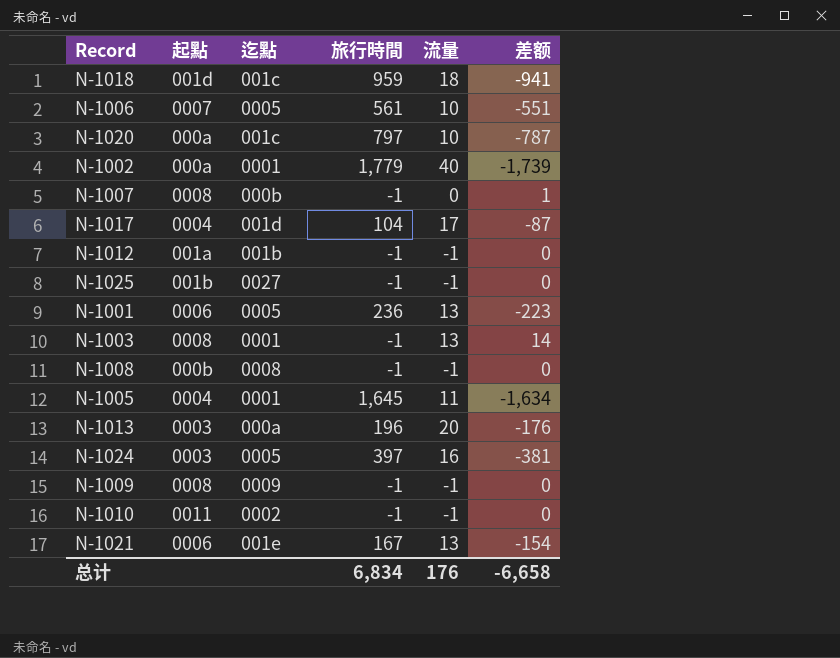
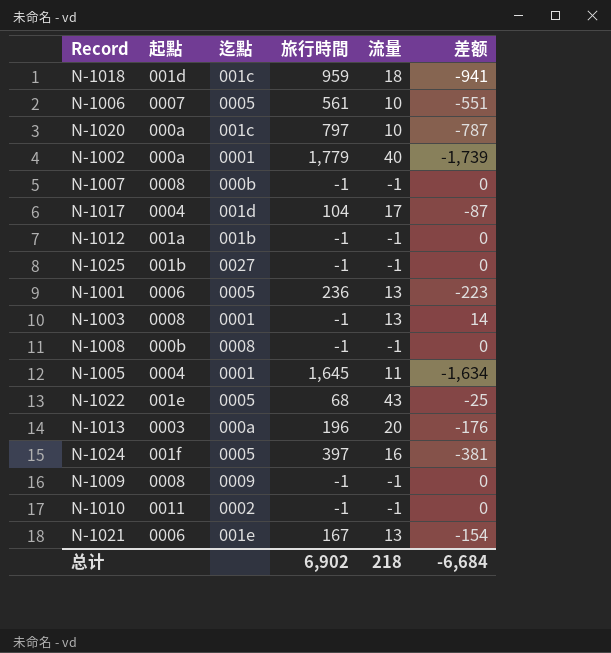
N-1007 | 流量: 0 -> -1
N-1007 | 差额: 1 -> 0
row N-1022: none -> 001e | 0005 | 68 | 43 | -25
N-1024 | 起點: 0003 -> 001f
总计 | 旅行時間: 6,834 -> 6,902
总计 | 流量: 176 -> 218
总计 | 差额: -6,658 -> -6,684

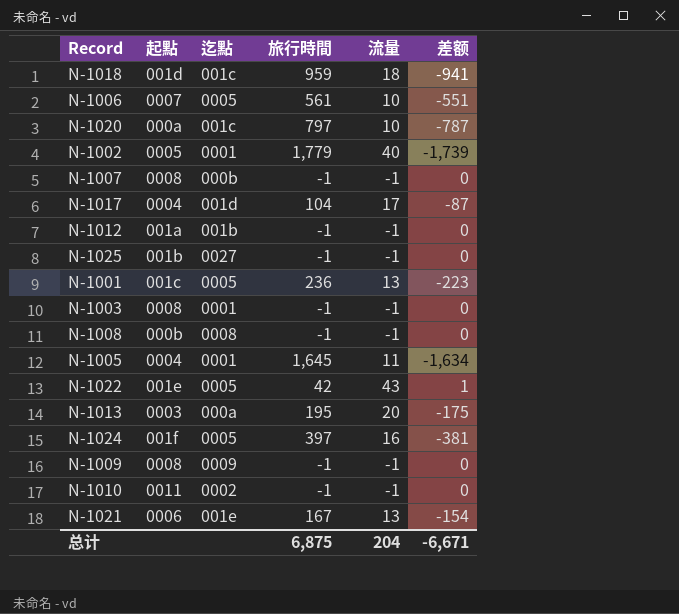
N-1002 | 起點: 000a -> 0005
N-1001 | 起點: 0006 -> 001c
N-1003 | 流量: 13 -> -1
N-1003 | 差额: 14 -> 0
N-1022 | 旅行時間: 68 -> 42
N-1022 | 差额: -25 -> 1
N-1013 | 旅行時間: 196 -> 195
N-1013 | 差额: -176 -> -175
总计 | 旅行時間: 6,902 -> 6,875
总计 | 流量: 218 -> 204
总计 | 差额: -6,684 -> -6,671

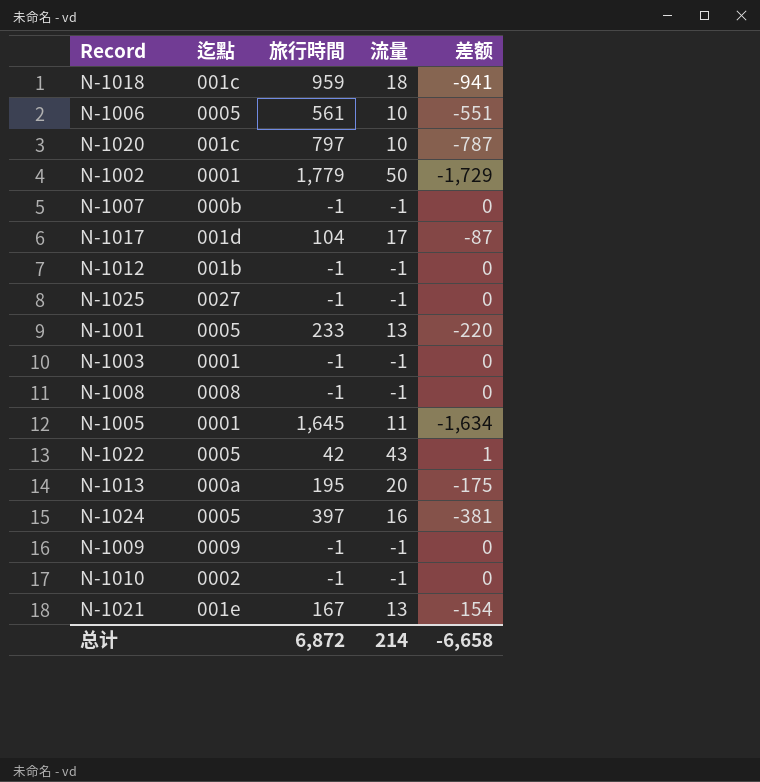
column 起點 | position: 2 -> none
N-1002 | 流量: 40 -> 50
N-1002 | 差额: -1,739 -> -1,729
N-1001 | 旅行時間: 236 -> 233
N-1001 | 差额: -223 -> -220
总计 | 旅行時間: 6,875 -> 6,872
总计 | 流量: 204 -> 214
总计 | 差额: -6,671 -> -6,658

